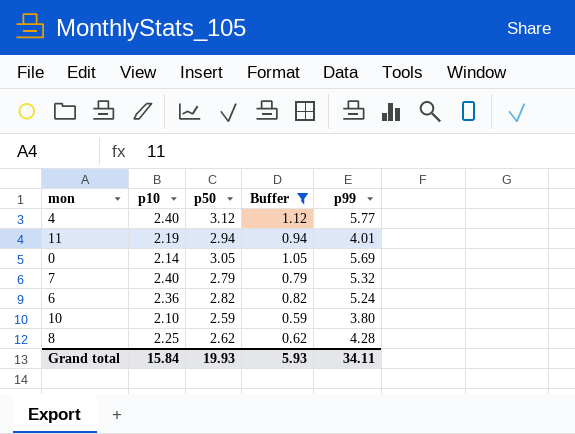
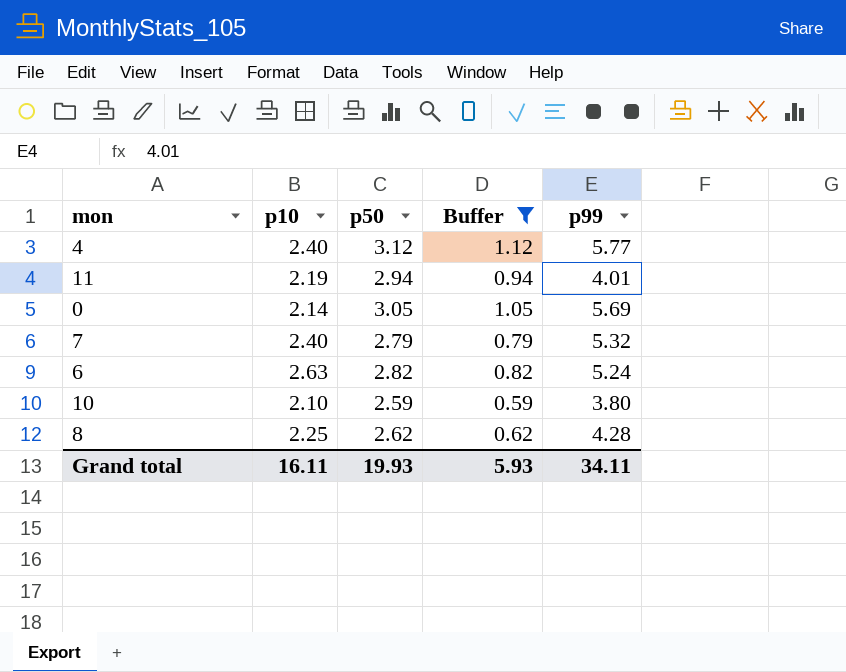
6 | p10: 2.36 -> 2.63
Grand total | p10: 15.84 -> 16.11

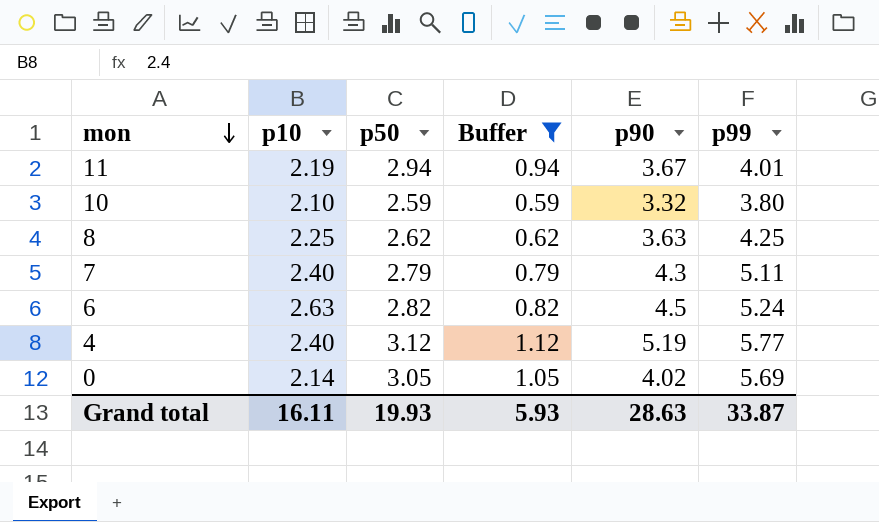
row order: none -> mon descending
column p90 | position: none -> 5
8 | p99: 4.28 -> 4.25
7 | p99: 5.32 -> 5.11
Grand total | p99: 34.11 -> 33.87

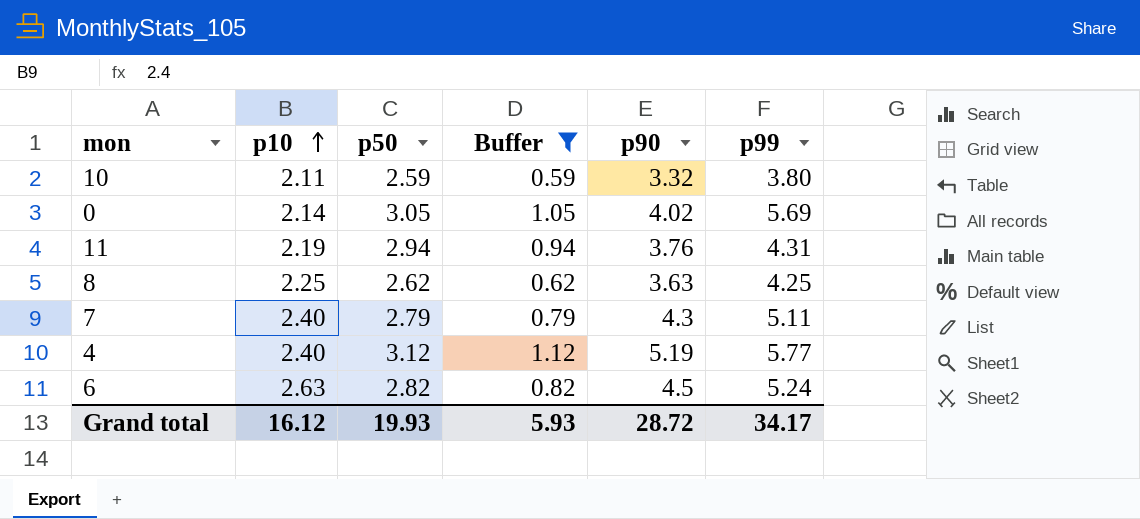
row order: mon descending -> p10 ascending
10 | p10: 2.10 -> 2.11
11 | p90: 3.67 -> 3.76
11 | p99: 4.01 -> 4.31
Grand total | p10: 16.11 -> 16.12
Grand total | p90: 28.63 -> 28.72
Grand total | p99: 33.87 -> 34.17

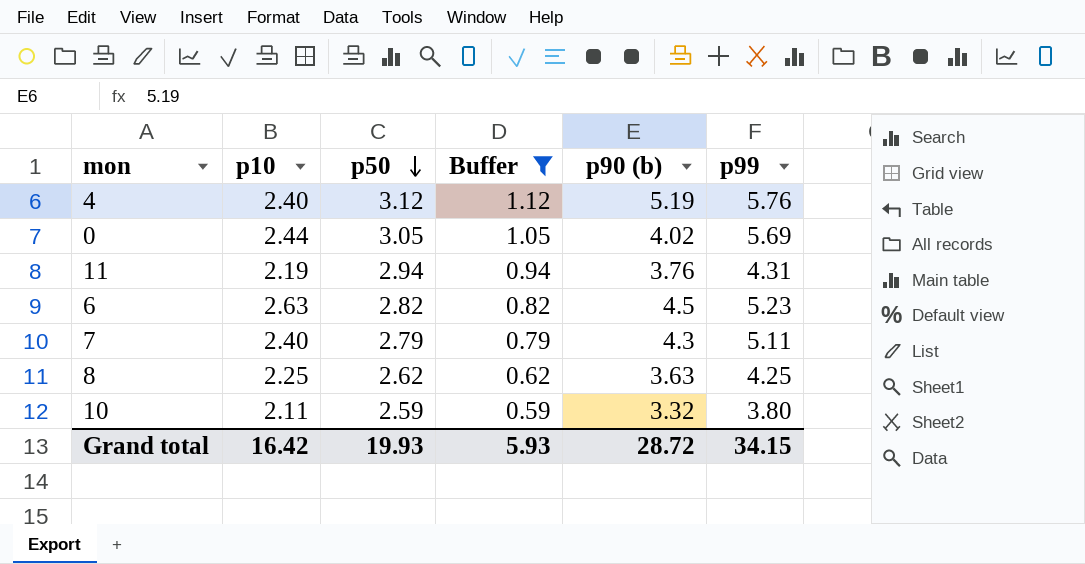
row order: p10 ascending -> p50 descending
column name: p90 -> p90 (b)
4 | p99: 5.77 -> 5.76
0 | p10: 2.14 -> 2.44
6 | p99: 5.24 -> 5.23
Grand total | p10: 16.12 -> 16.42
Grand total | p99: 34.17 -> 34.15

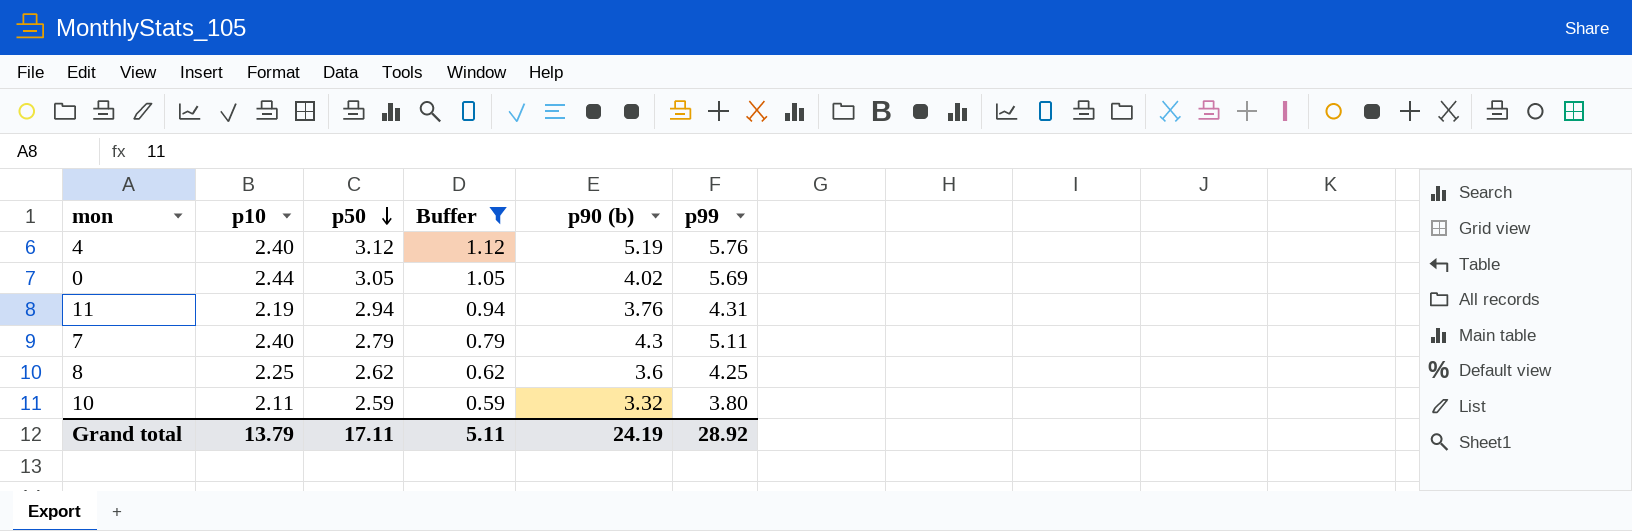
row 6: 2.63 | 2.82 | 0.82 | 4.5 | 5.23 -> none
8 | p90 (b): 3.63 -> 3.6
Grand total | p10: 16.42 -> 13.79
Grand total | p50: 19.93 -> 17.11
Grand total | Buffer: 5.93 -> 5.11
Grand total | p90 (b): 28.72 -> 24.19
Grand total | p99: 34.15 -> 28.92

